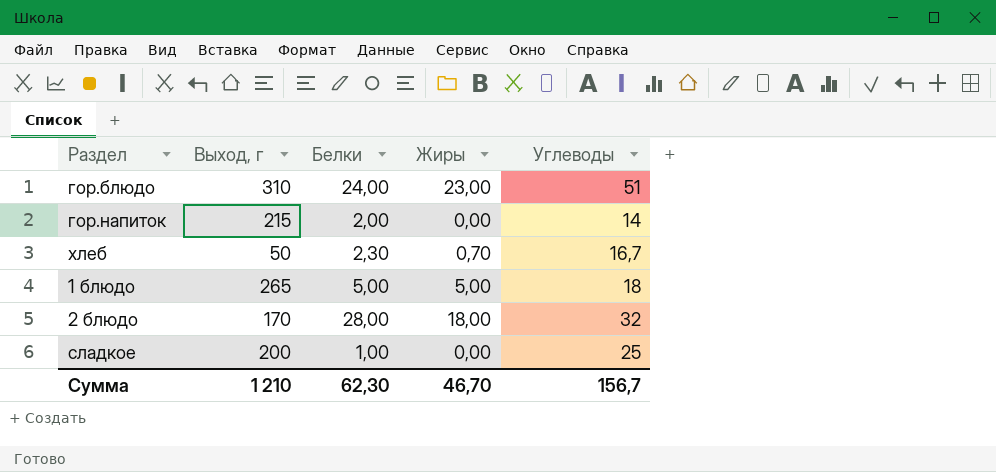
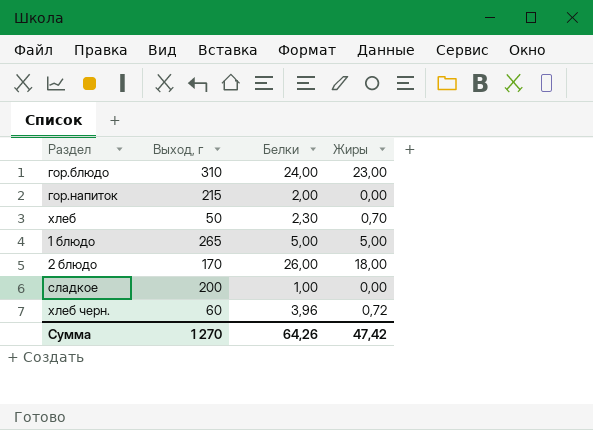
column Углеводы | position: 5 -> none
2 блюдо | Белки: 28,00 -> 26,00
row хлеб черн.: none -> 60 | 3,96 | 0,72
Сумма | Выход, г: 1 210 -> 1 270
Сумма | Белки: 62,30 -> 64,26
Сумма | Жиры: 46,70 -> 47,42

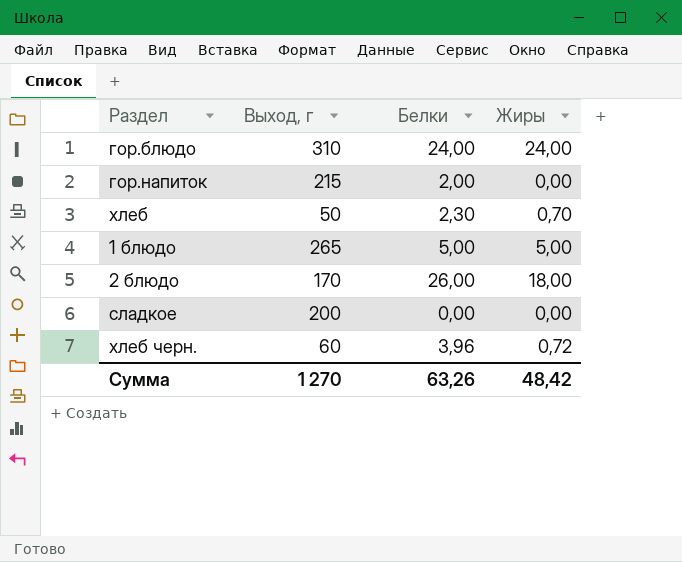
гор.блюдо | Жиры: 23,00 -> 24,00
сладкое | Белки: 1,00 -> 0,00
Сумма | Белки: 64,26 -> 63,26
Сумма | Жиры: 47,42 -> 48,42

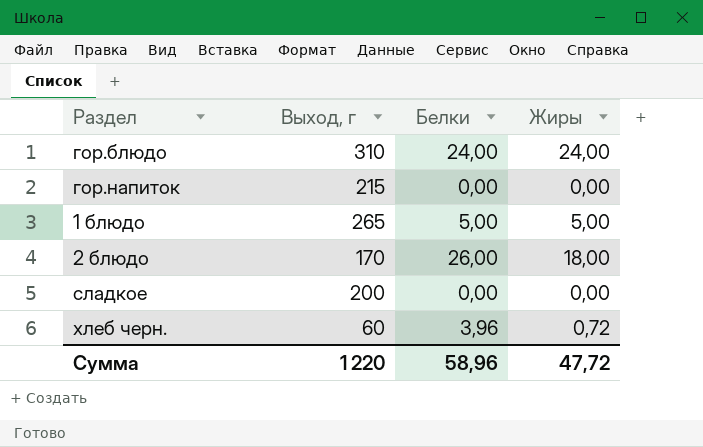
row хлеб: 50 | 2,30 | 0,70 -> none
гор.напиток | Белки: 2,00 -> 0,00
Сумма | Выход, г: 1 270 -> 1 220
Сумма | Белки: 63,26 -> 58,96
Сумма | Жиры: 48,42 -> 47,72

